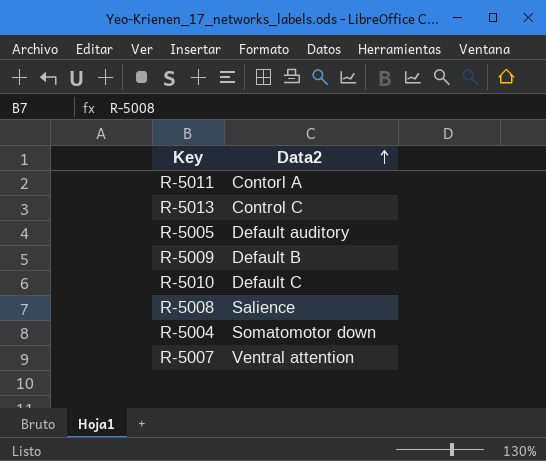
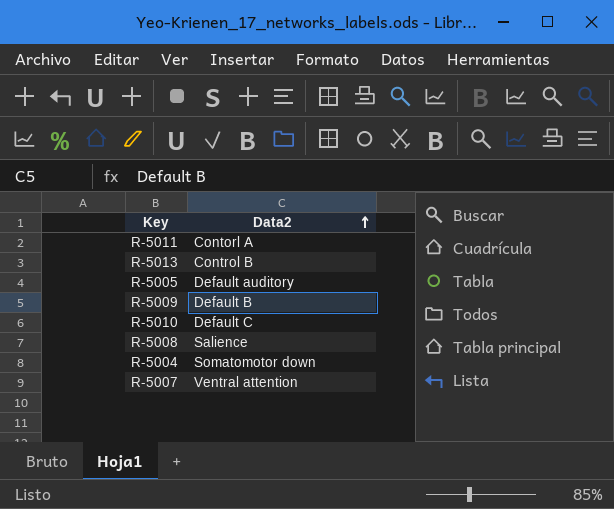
R-5013 | Data2: Control C -> Control B

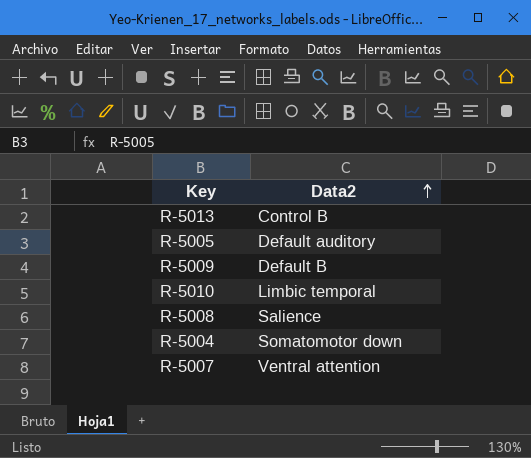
row R-5011: Contorl A -> none
R-5010 | Data2: Default C -> Limbic temporal

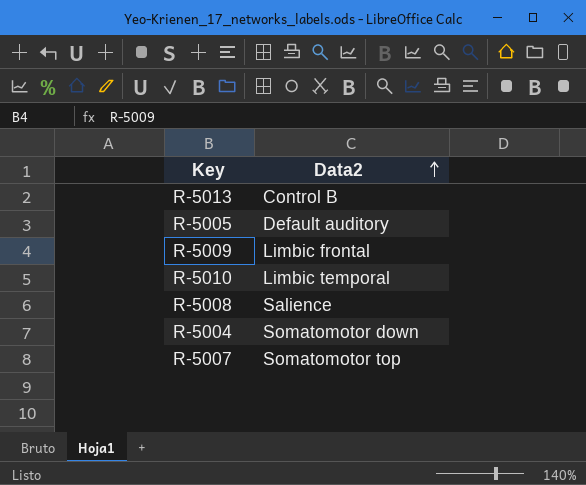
R-5009 | Data2: Default B -> Limbic frontal
R-5007 | Data2: Ventral attention -> Somatomotor top

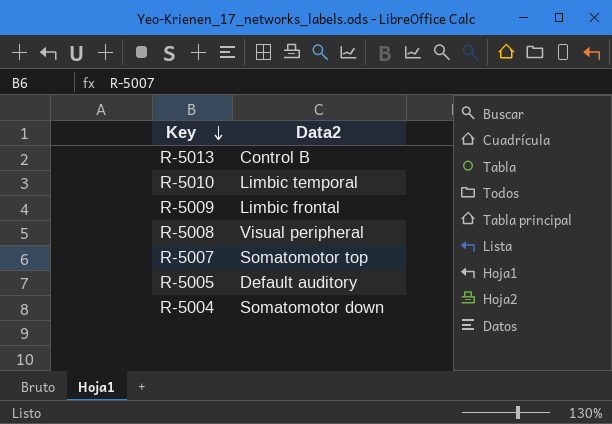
row order: Data2 ascending -> Key descending
R-5008 | Data2: Salience -> Visual peripheral

